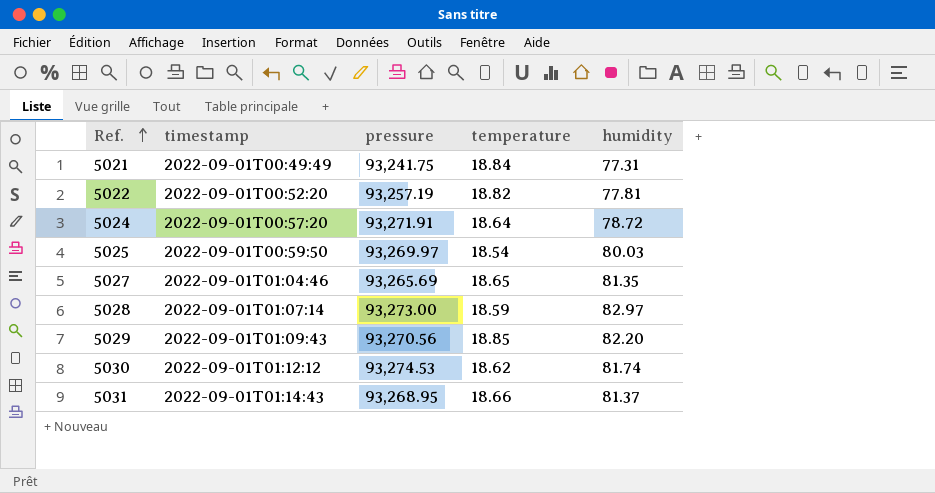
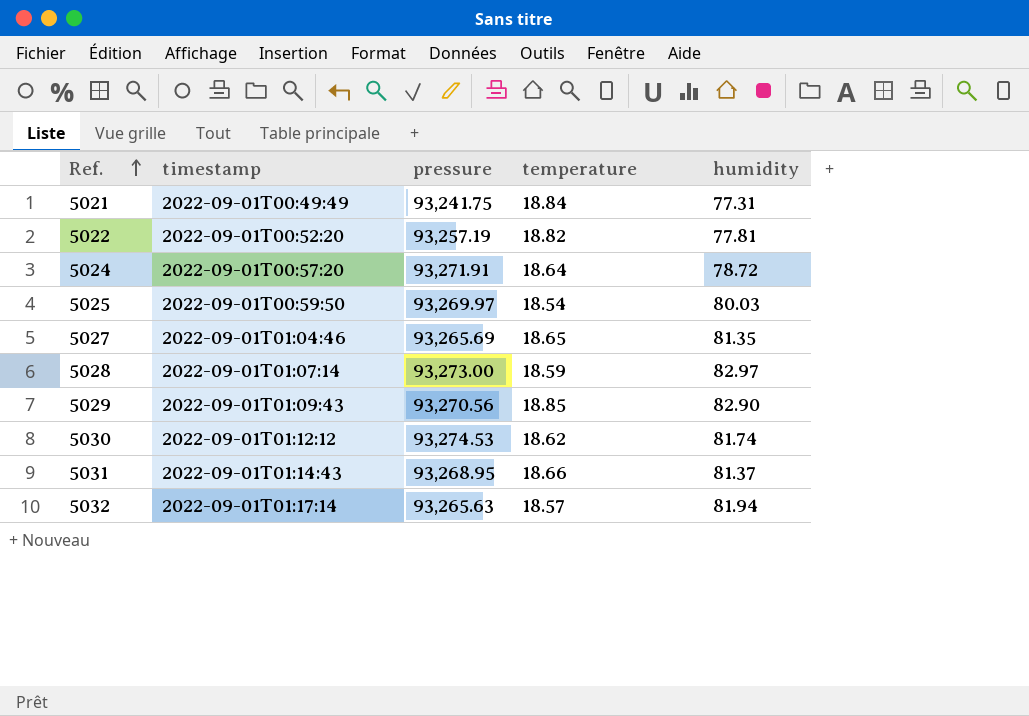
5029 | humidity: 82.20 -> 82.90
row 5032: none -> 2022-09-01T01:17:14 | 93,265.63 | 18.57 | 81.94

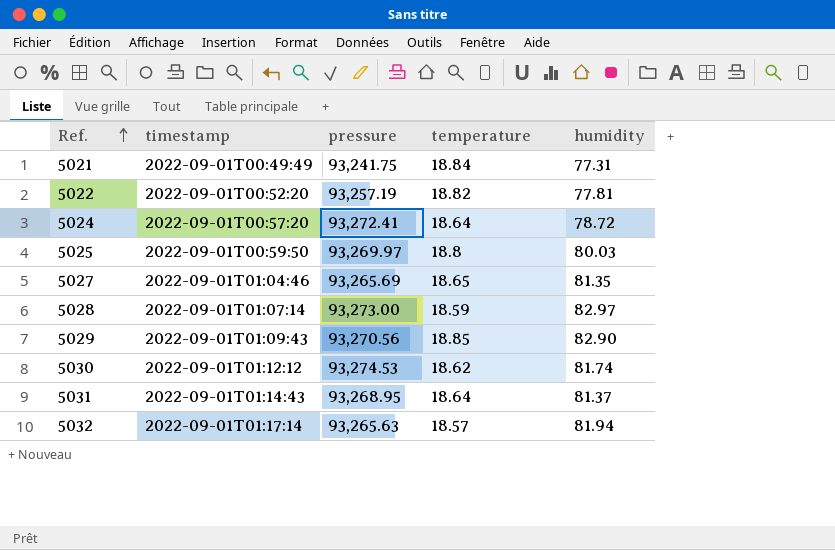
5024 | pressure: 93,271.91 -> 93,272.41
5025 | temperature: 18.54 -> 18.8
5031 | temperature: 18.66 -> 18.64

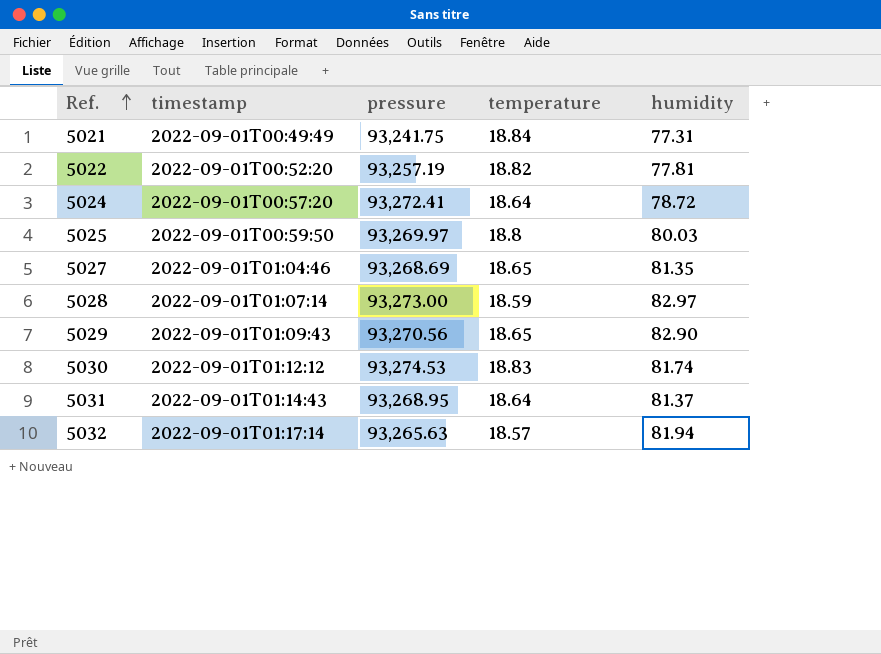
5027 | pressure: 93,265.69 -> 93,268.69
5029 | temperature: 18.85 -> 18.65
5030 | temperature: 18.62 -> 18.83

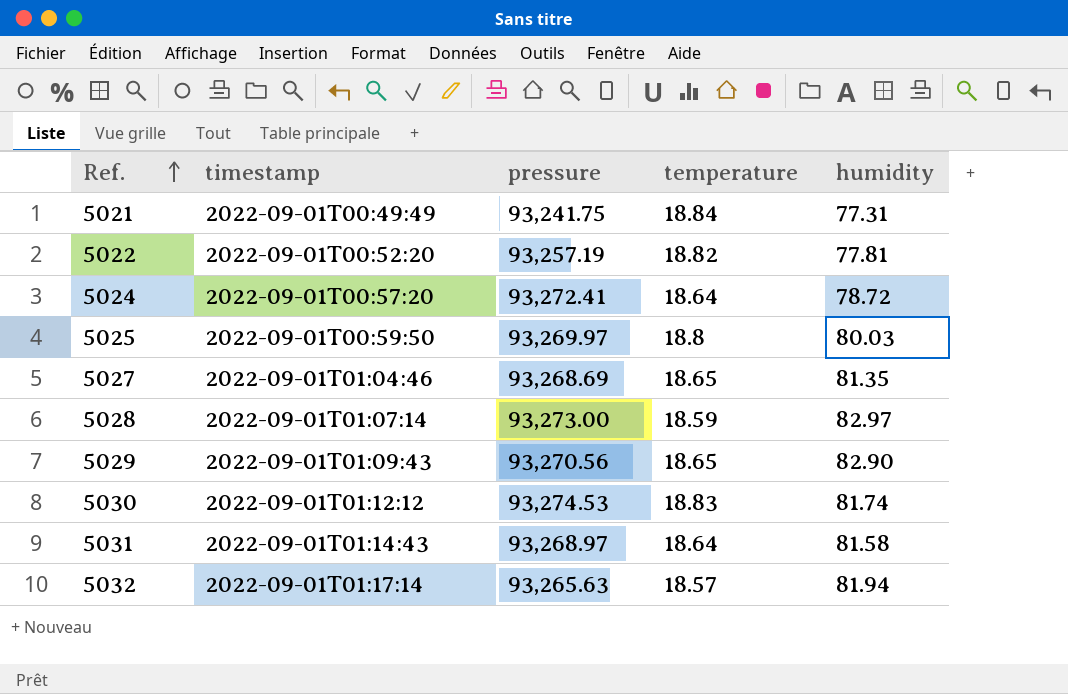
5031 | pressure: 93,268.95 -> 93,268.97
5031 | humidity: 81.37 -> 81.58

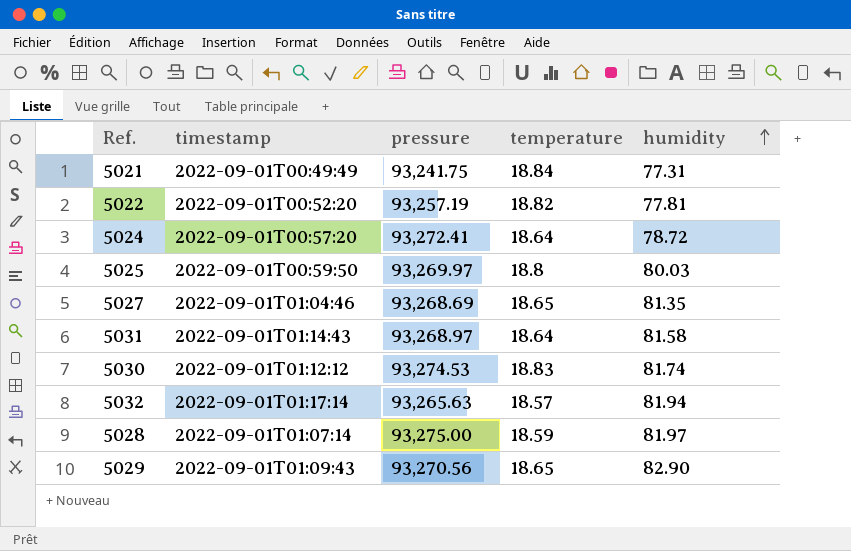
row order: Ref. ascending -> humidity ascending
5028 | pressure: 93,273.00 -> 93,275.00
5028 | humidity: 82.97 -> 81.97

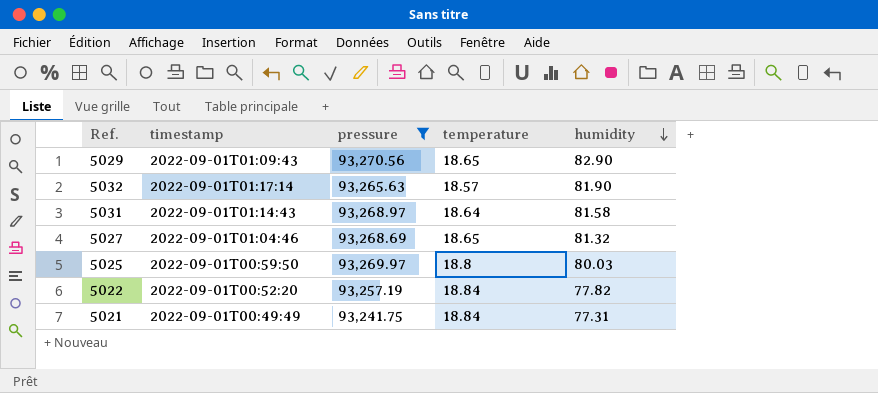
filter: none -> pressure <= 93,270.56
row order: humidity ascending -> humidity descending
5032 | humidity: 81.94 -> 81.90
5027 | humidity: 81.35 -> 81.32
5022 | temperature: 18.82 -> 18.84
5022 | humidity: 77.81 -> 77.82

